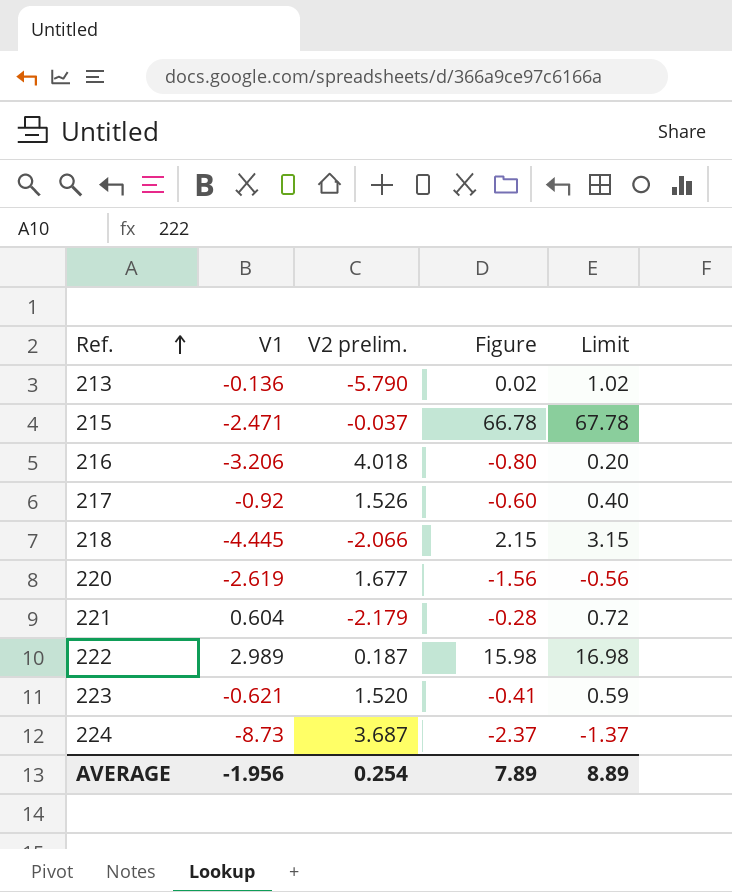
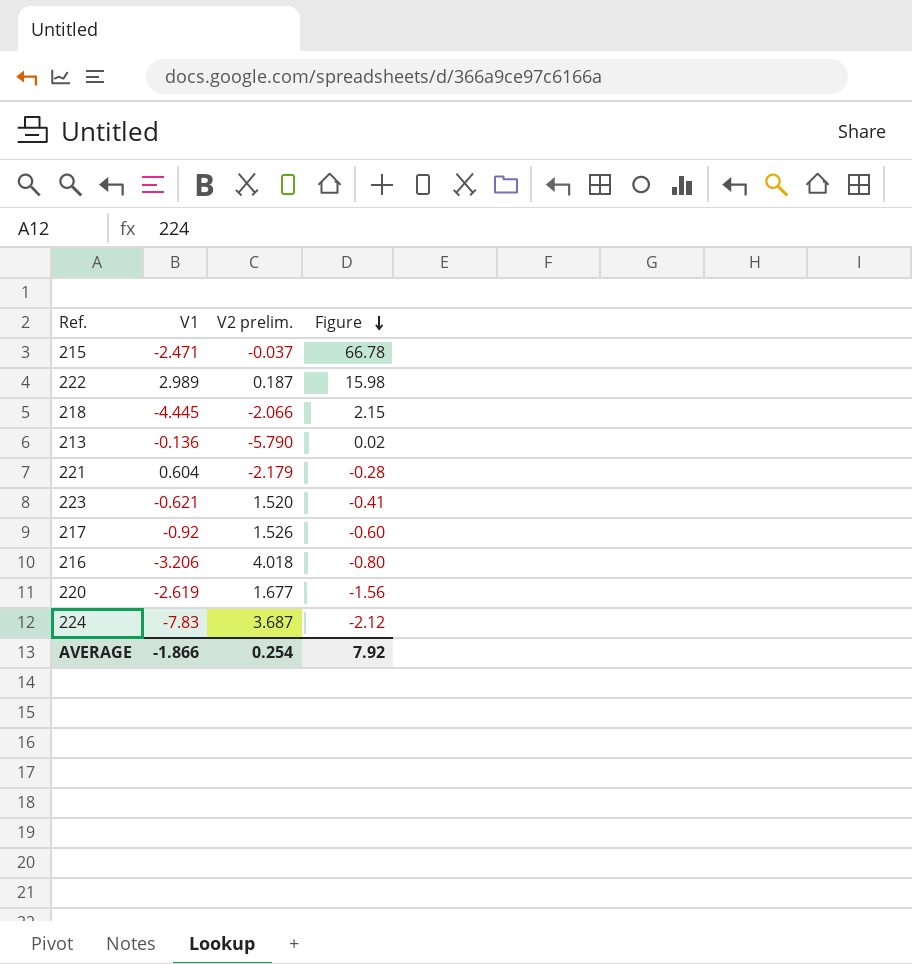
row order: Ref. ascending -> Figure descending
column Limit | formula: [Figure] + 1 -> none
224 | V1: -8.73 -> -7.83
224 | Figure: -2.37 -> -2.12
AVERAGE | V1: -1.956 -> -1.866
AVERAGE | Figure: 7.89 -> 7.92

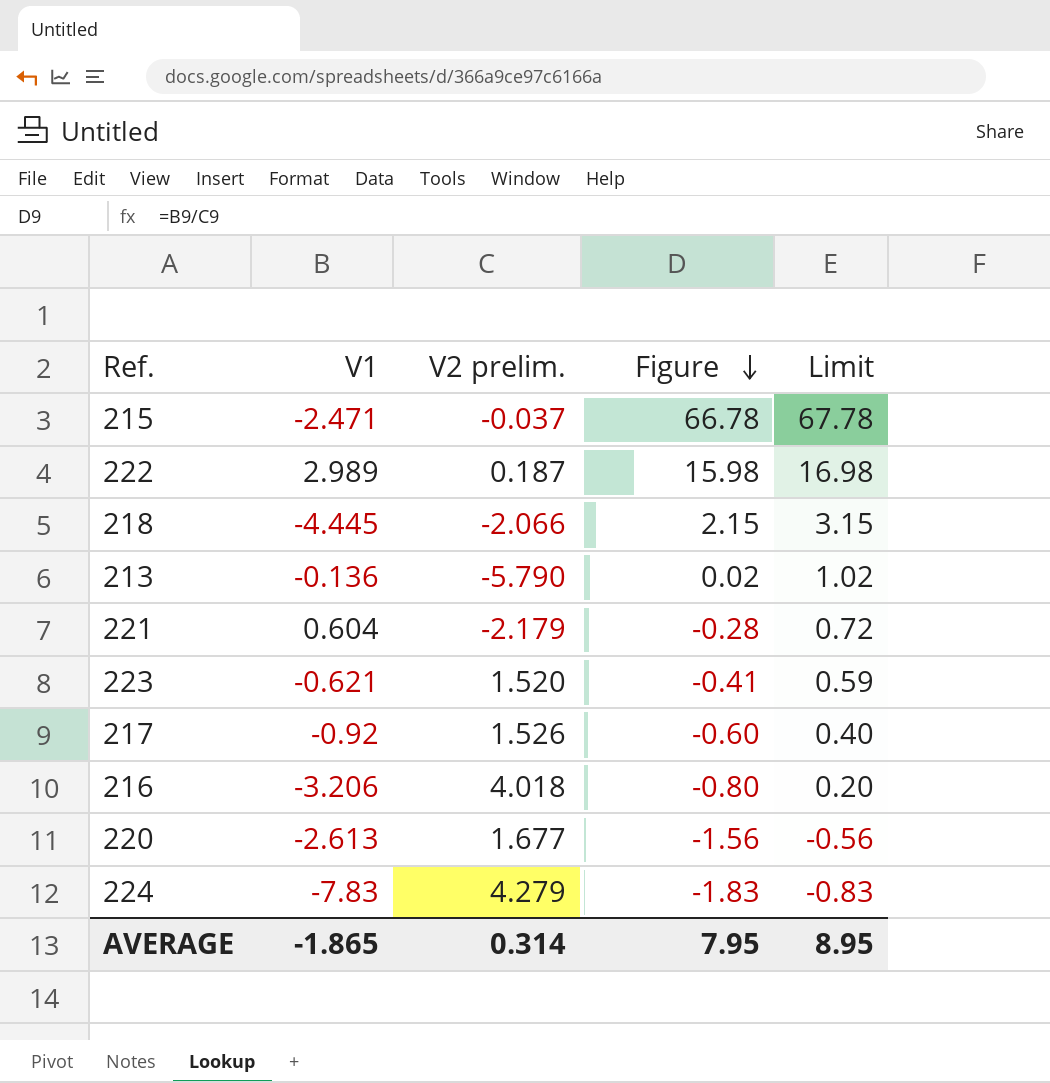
column Limit | formula: none -> [Figure] + 1
220 | V1: -2.619 -> -2.613
224 | V2 prelim.: 3.687 -> 4.279
224 | Figure: -2.12 -> -1.83
AVERAGE | V1: -1.866 -> -1.865
AVERAGE | V2 prelim.: 0.254 -> 0.314
AVERAGE | Figure: 7.92 -> 7.95

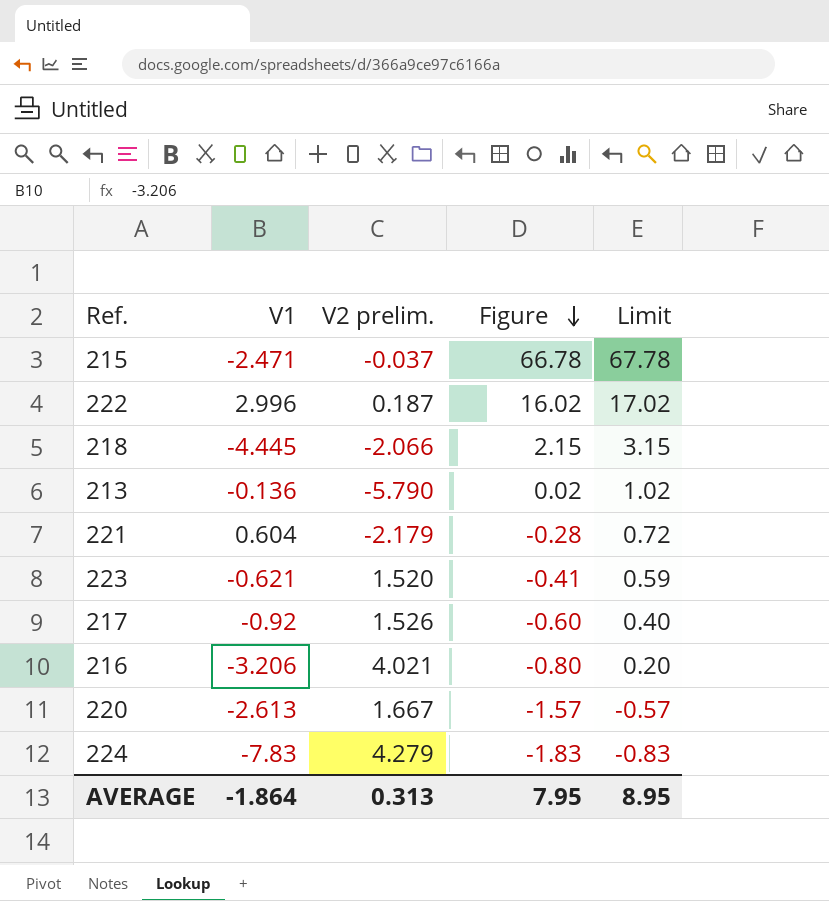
222 | V1: 2.989 -> 2.996
222 | Figure: 15.98 -> 16.02
222 | Limit: 16.98 -> 17.02
216 | V2 prelim.: 4.018 -> 4.021
220 | V2 prelim.: 1.677 -> 1.667
220 | Figure: -1.56 -> -1.57
220 | Limit: -0.56 -> -0.57
AVERAGE | V1: -1.865 -> -1.864
AVERAGE | V2 prelim.: 0.314 -> 0.313

